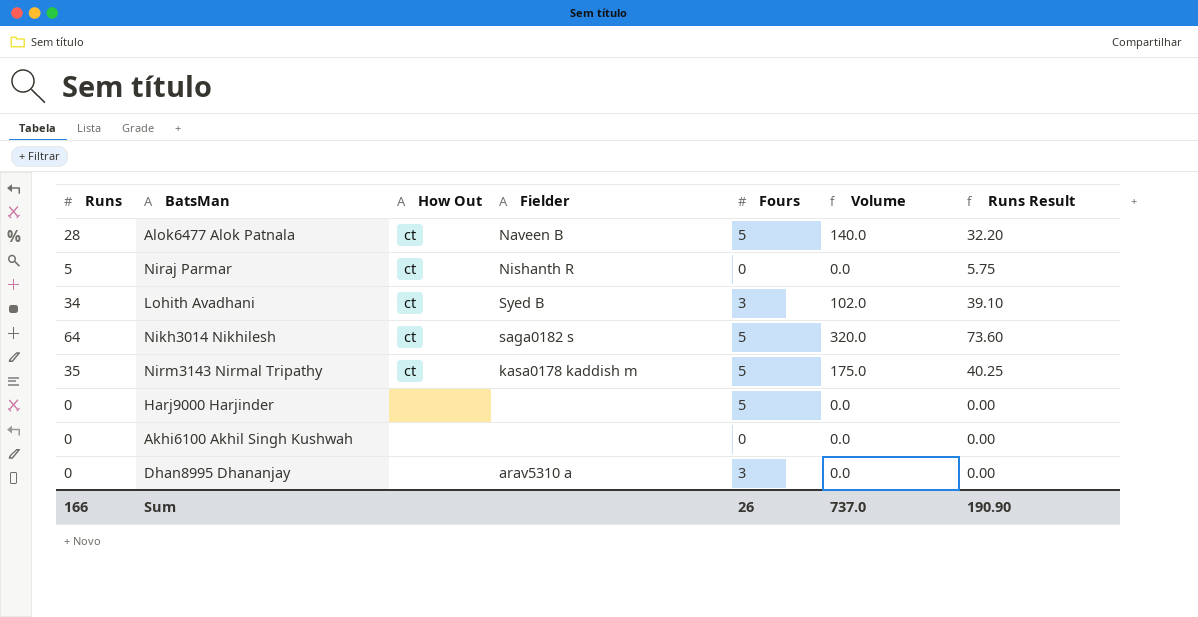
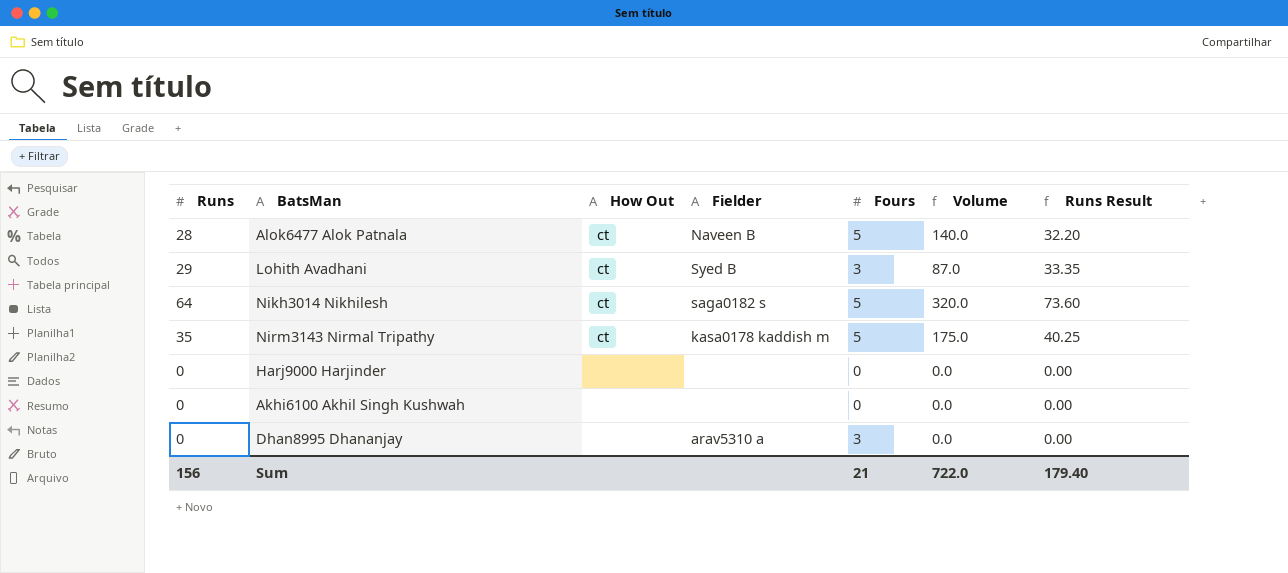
row Niraj Parmar: 5 | ct | Nishanth R | 0 | 0.0 | 5.75 -> none
Lohith Avadhani | Runs: 34 -> 29
Lohith Avadhani | Volume: 102.0 -> 87.0
Lohith Avadhani | Runs Result: 39.10 -> 33.35
Harj9000 Harjinder | Fours: 5 -> 0
Sum | Runs: 166 -> 156
Sum | Fours: 26 -> 21
Sum | Volume: 737.0 -> 722.0
Sum | Runs Result: 190.90 -> 179.40

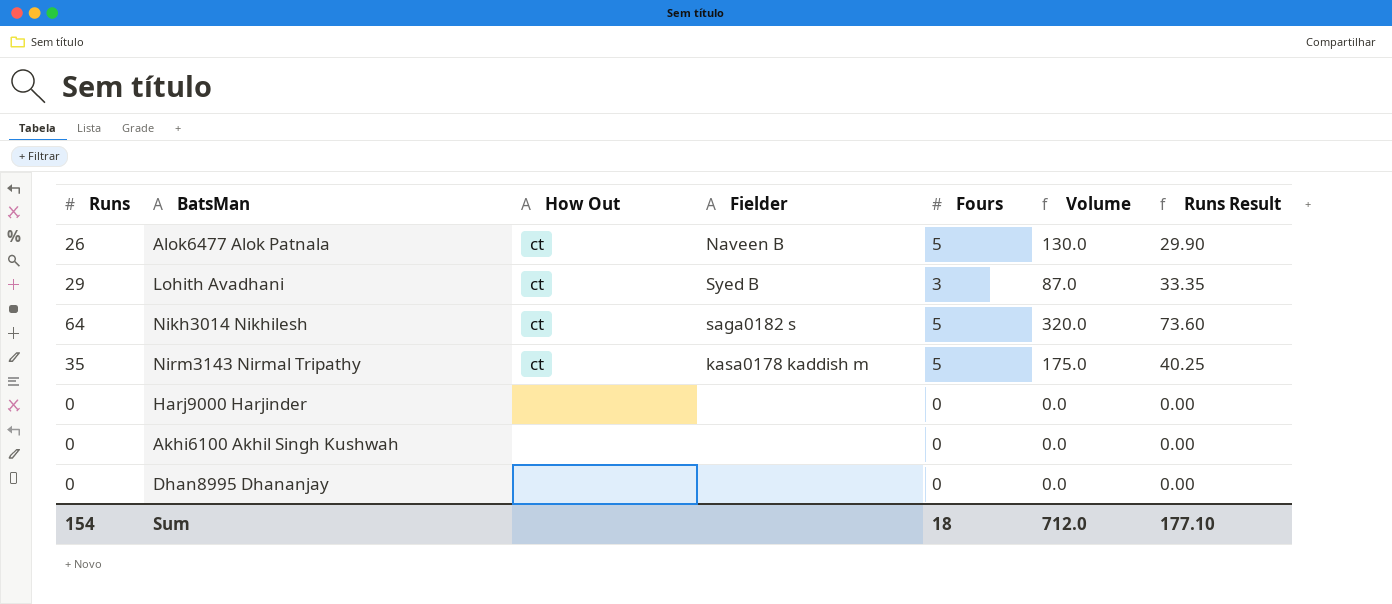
Alok6477 Alok Patnala | Runs: 28 -> 26
Alok6477 Alok Patnala | Volume: 140.0 -> 130.0
Alok6477 Alok Patnala | Runs Result: 32.20 -> 29.90
Dhan8995 Dhananjay | Fielder: arav5310 a -> none
Dhan8995 Dhananjay | Fours: 3 -> 0
Sum | Runs: 156 -> 154
Sum | Fours: 21 -> 18
Sum | Volume: 722.0 -> 712.0
Sum | Runs Result: 179.40 -> 177.10

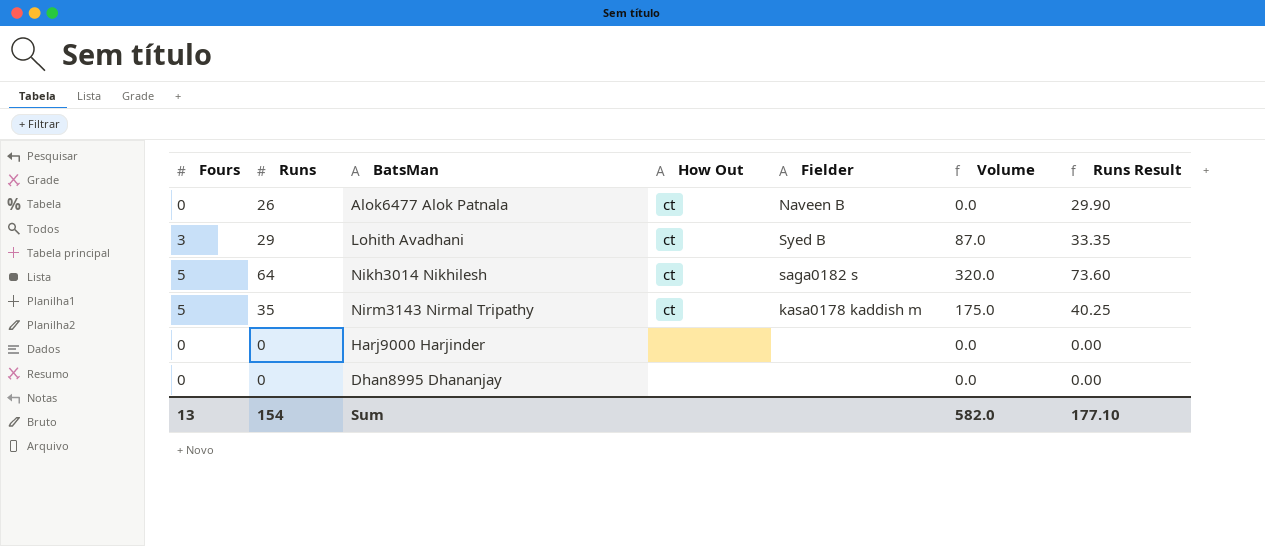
column Fours | position: 5 -> 1
row Akhi6100 Akhil Singh Kushwah: 0 | none | none | 0 | 0.0 | 0.00 -> none
Alok6477 Alok Patnala | Fours: 5 -> 0
Alok6477 Alok Patnala | Volume: 130.0 -> 0.0
Sum | Fours: 18 -> 13
Sum | Volume: 712.0 -> 582.0

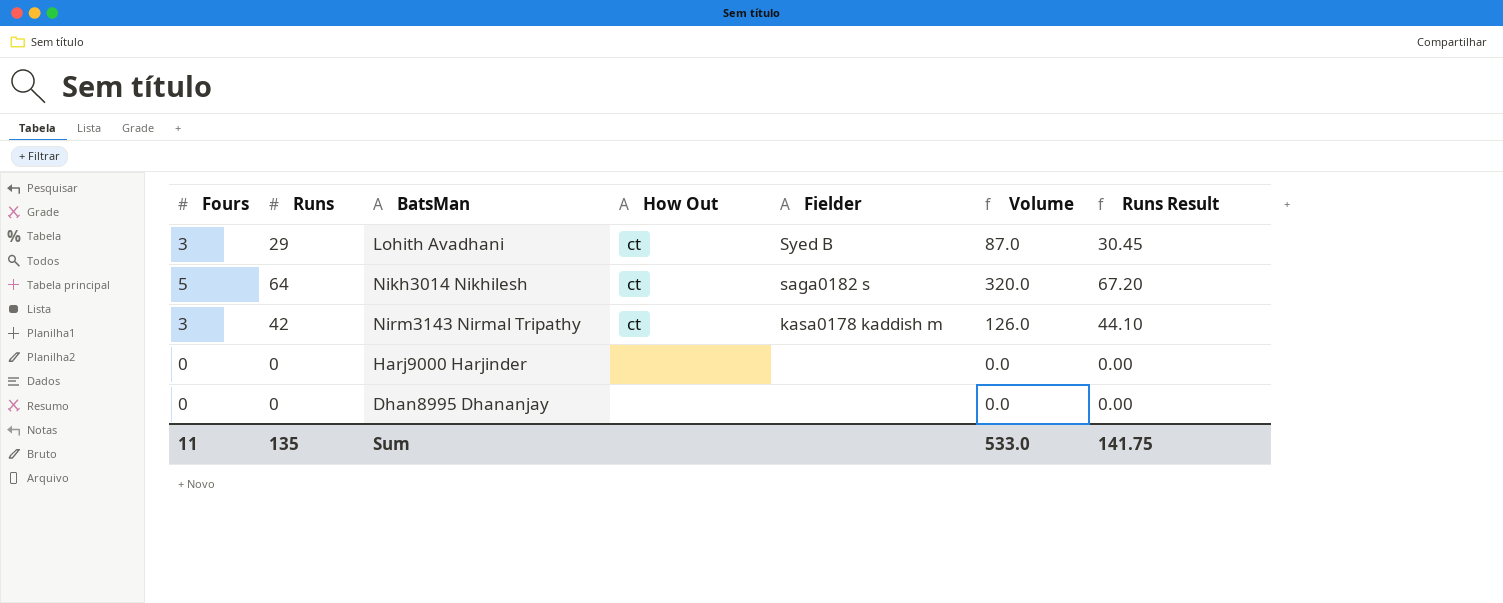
column Runs Result | formula: [Runs] * 1.15 -> [Runs] * 1.05
row Alok6477 Alok Patnala: 0 | 26 | ct | Naveen B | 0.0 | 29.90 -> none
Nirm3143 Nirmal Tripathy | Fours: 5 -> 3
Nirm3143 Nirmal Tripathy | Runs: 35 -> 42
Nirm3143 Nirmal Tripathy | Volume: 175.0 -> 126.0
Sum | Fours: 13 -> 11
Sum | Runs: 154 -> 135
Sum | Volume: 582.0 -> 533.0
Sum | Runs Result: 177.10 -> 141.75

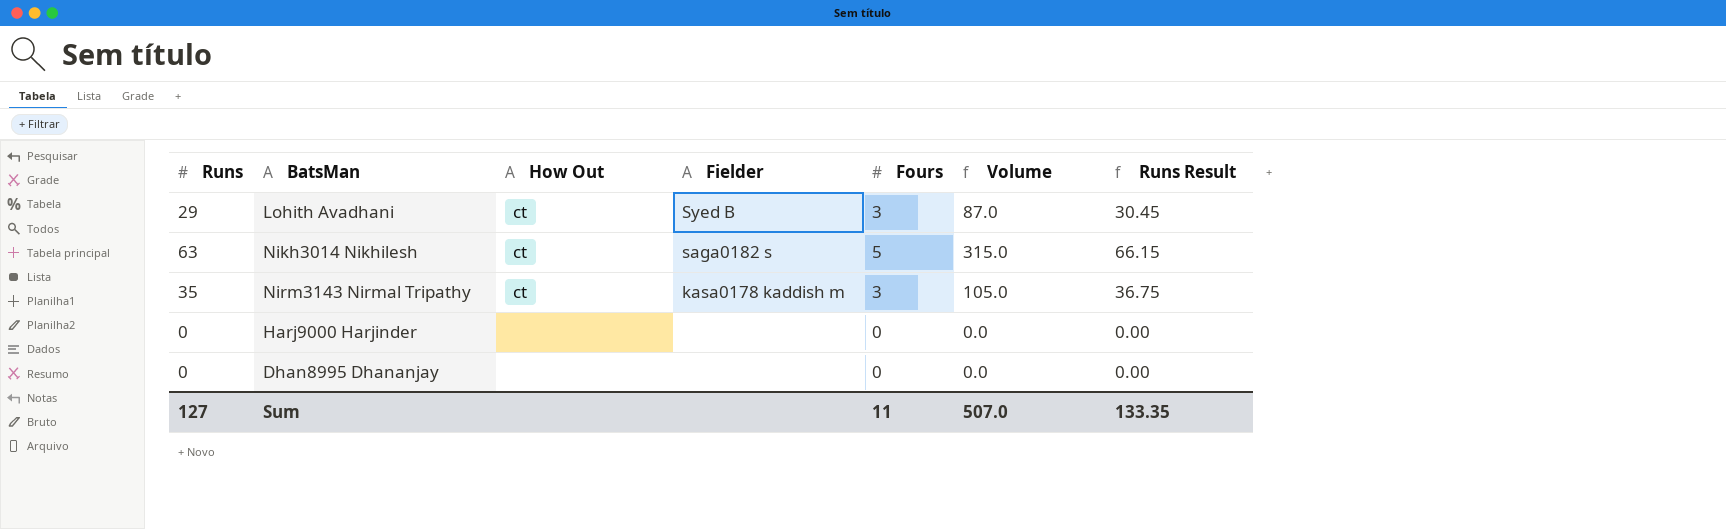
column Fours | position: 1 -> 5
Nikh3014 Nikhilesh | Runs: 64 -> 63
Nikh3014 Nikhilesh | Volume: 320.0 -> 315.0
Nikh3014 Nikhilesh | Runs Result: 67.20 -> 66.15
Nirm3143 Nirmal Tripathy | Runs: 42 -> 35
Nirm3143 Nirmal Tripathy | Volume: 126.0 -> 105.0
Nirm3143 Nirmal Tripathy | Runs Result: 44.10 -> 36.75
Sum | Runs: 135 -> 127
Sum | Volume: 533.0 -> 507.0
Sum | Runs Result: 141.75 -> 133.35

